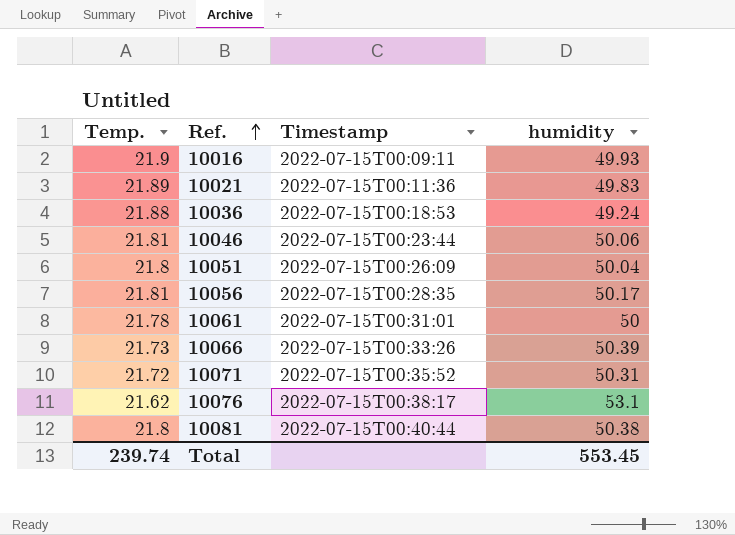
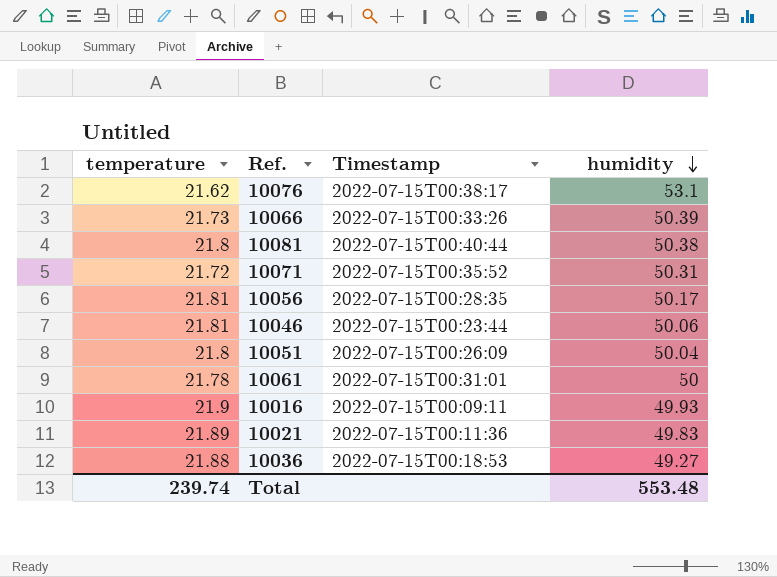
row order: Ref. ascending -> humidity descending
column name: Temp. -> temperature
10036 | humidity: 49.24 -> 49.27
Total | humidity: 553.45 -> 553.48

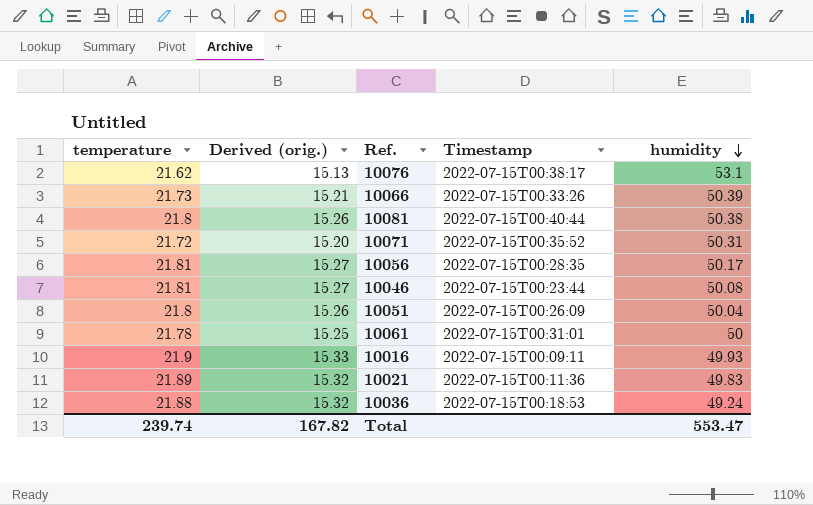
column Derived (orig.) | formula: none -> [temperature] * 0.7
10046 | humidity: 50.06 -> 50.08
10036 | humidity: 49.27 -> 49.24
Total | humidity: 553.48 -> 553.47

